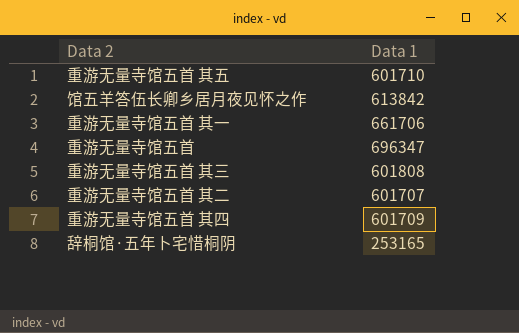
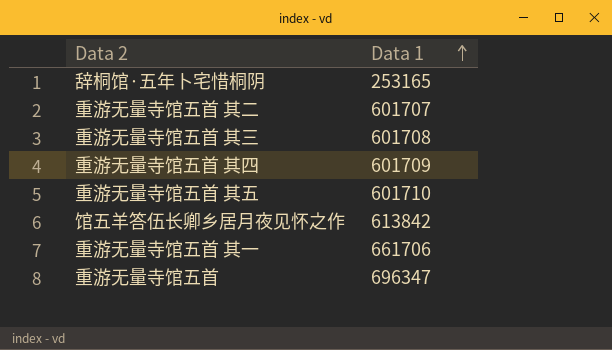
row order: none -> Data 1 ascending
重游无量寺馆五首 其三 | Data 1: 601808 -> 601708

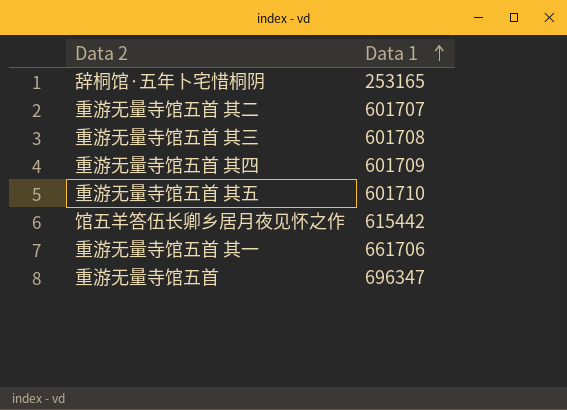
馆五羊答伍长卿乡居月夜见怀之作 | Data 1: 613842 -> 615442

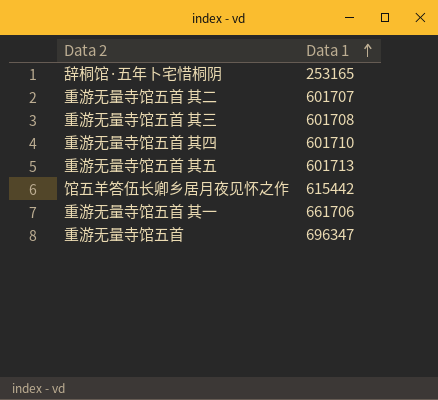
重游无量寺馆五首 其四 | Data 1: 601709 -> 601710
重游无量寺馆五首 其五 | Data 1: 601710 -> 601713

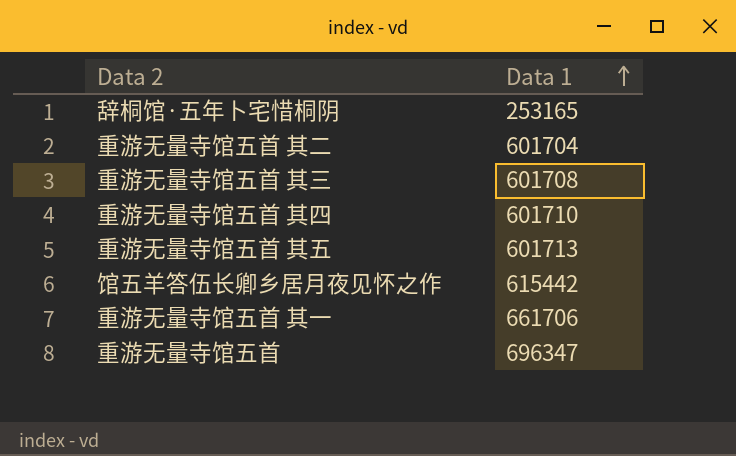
重游无量寺馆五首 其二 | Data 1: 601707 -> 601704

